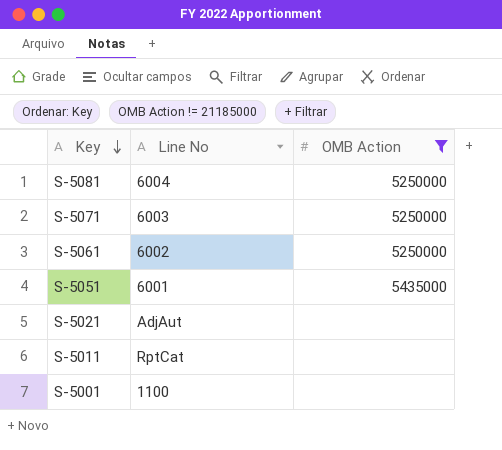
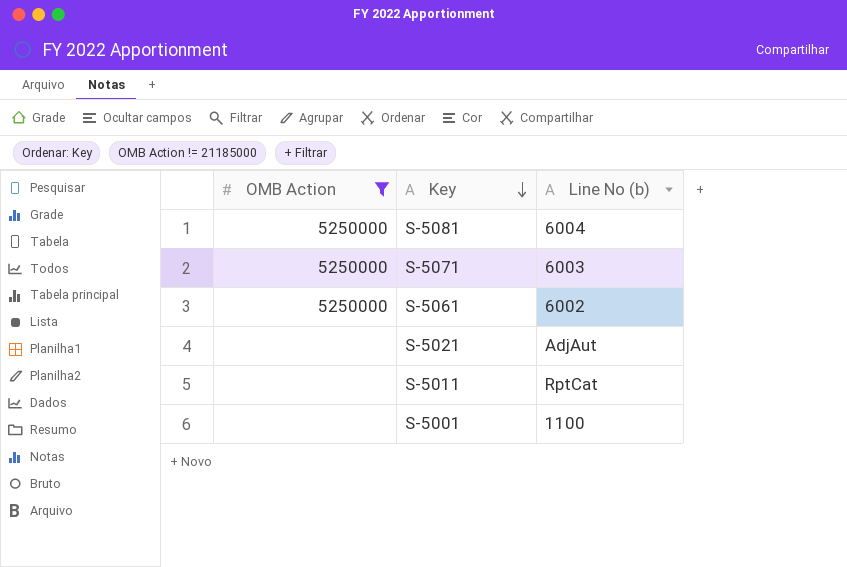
column OMB Action | position: 3 -> 1
column name: Line No -> Line No (b)
row S-5051: 6001 | 5435000 -> none

